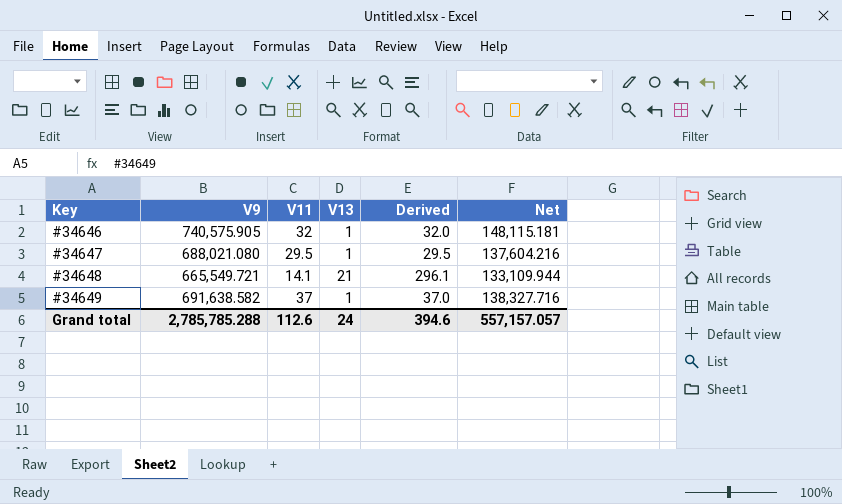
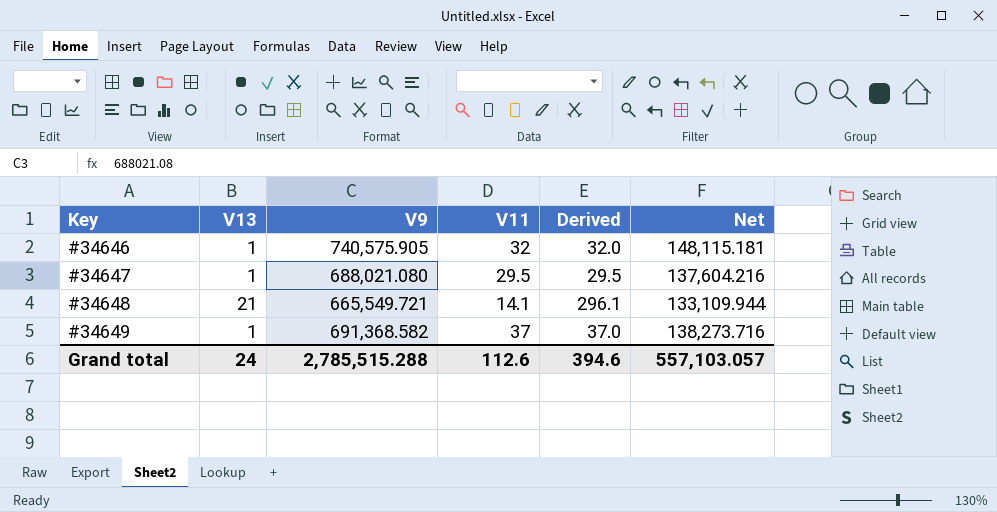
column V13 | position: 4 -> 2
#34649 | V9: 691,638.582 -> 691,368.582
#34649 | Net: 138,327.716 -> 138,273.716
Grand total | V9: 2,785,785.288 -> 2,785,515.288
Grand total | Net: 557,157.057 -> 557,103.057

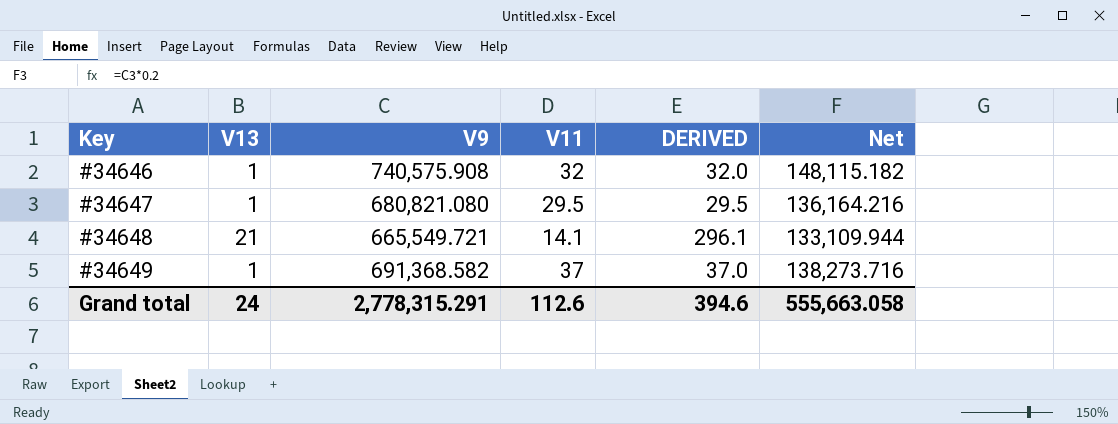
column name: Derived -> DERIVED
#34646 | V9: 740,575.905 -> 740,575.908
#34646 | Net: 148,115.181 -> 148,115.182
#34647 | V9: 688,021.080 -> 680,821.080
#34647 | Net: 137,604.216 -> 136,164.216
Grand total | V9: 2,785,515.288 -> 2,778,315.291
Grand total | Net: 557,103.057 -> 555,663.058

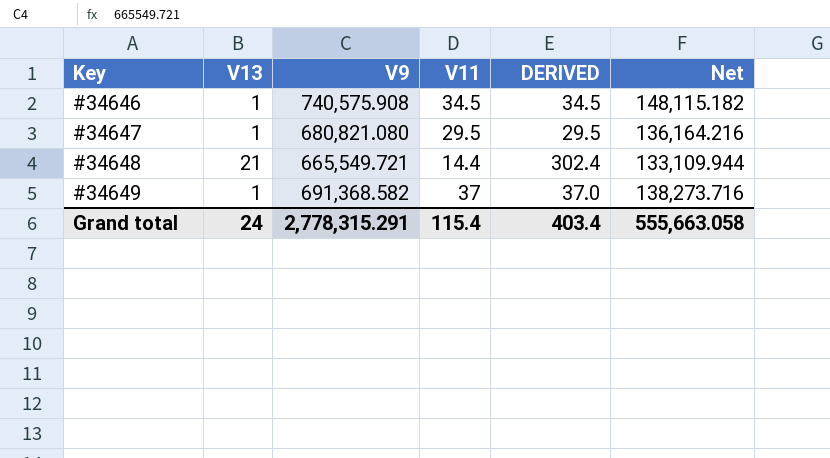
#34646 | V11: 32 -> 34.5
#34646 | DERIVED: 32.0 -> 34.5
#34648 | V11: 14.1 -> 14.4
#34648 | DERIVED: 296.1 -> 302.4
Grand total | V11: 112.6 -> 115.4
Grand total | DERIVED: 394.6 -> 403.4

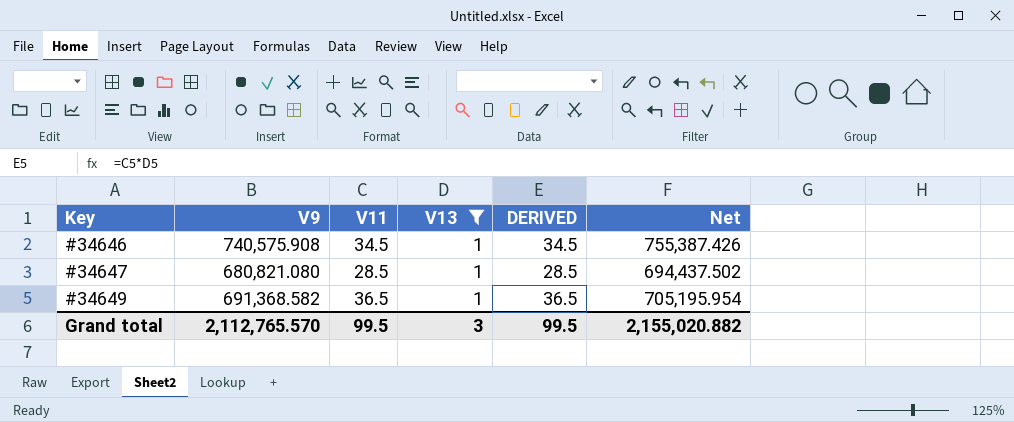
filter: none -> V13 = 1
column V13 | position: 2 -> 4
column Net | formula: [V9] * 0.2 -> [V9] * 1.02
#34647 | V11: 29.5 -> 28.5
#34647 | DERIVED: 29.5 -> 28.5
#34649 | V11: 37 -> 36.5
#34649 | DERIVED: 37.0 -> 36.5
Grand total | V9: 2,778,315.291 -> 2,112,765.570
Grand total | V11: 115.4 -> 99.5
Grand total | V13: 24 -> 3
Grand total | DERIVED: 403.4 -> 99.5
Grand total | Net: 555,663.058 -> 2,155,020.882

